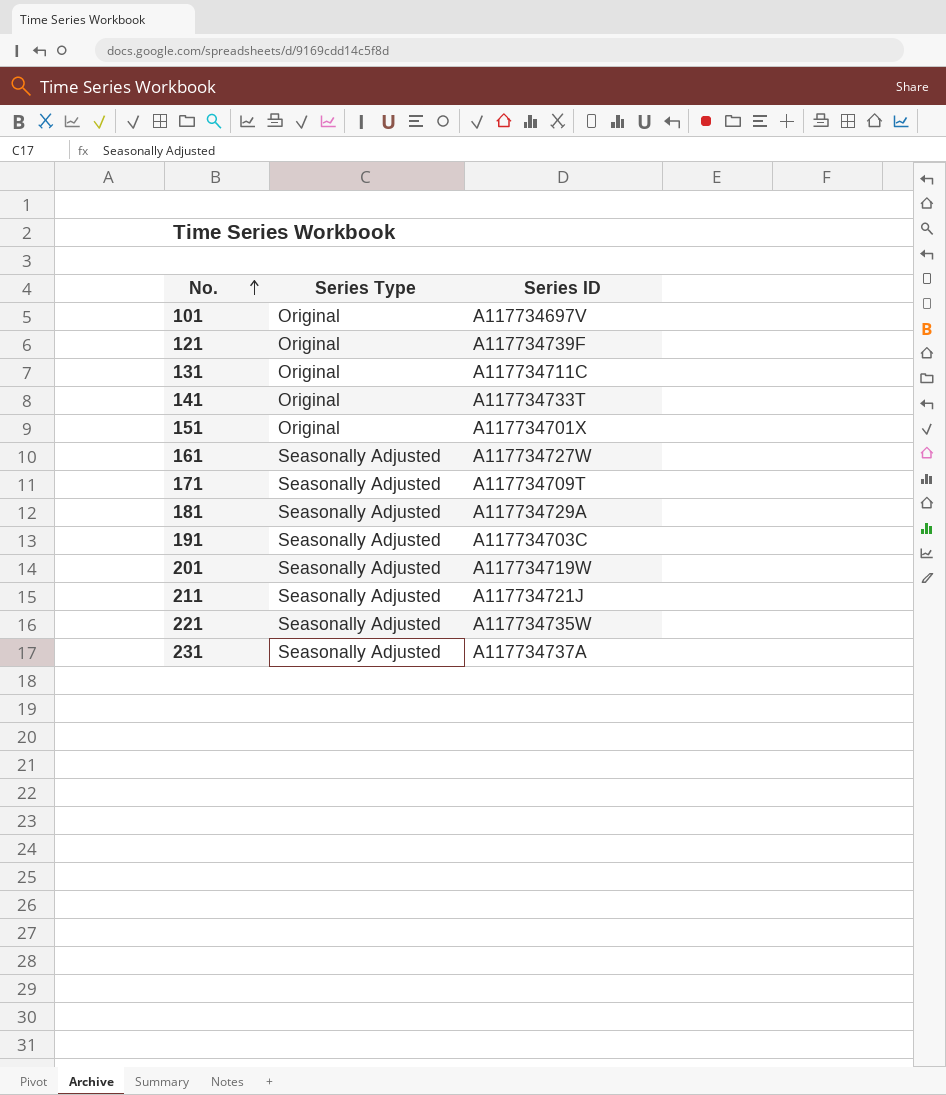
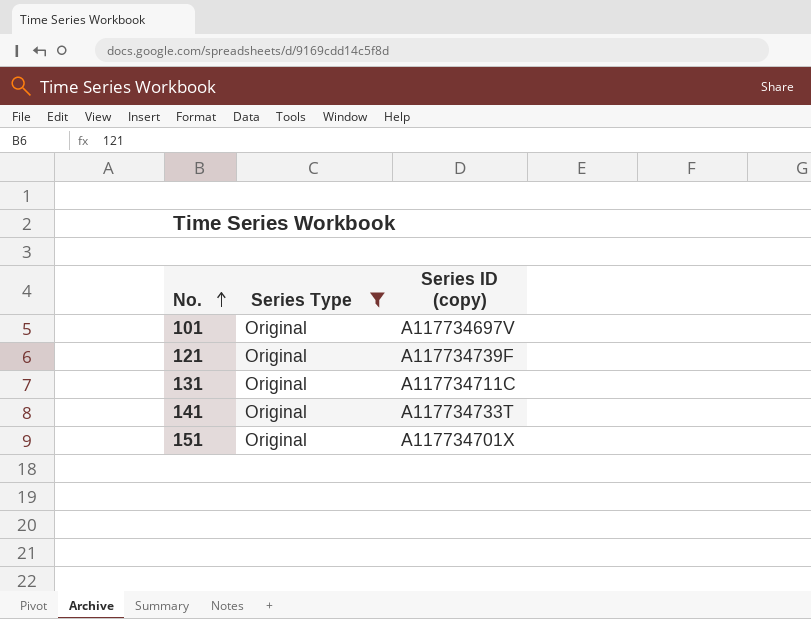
filter: none -> Series Type = Original
column name: Series ID -> Series ID (copy)

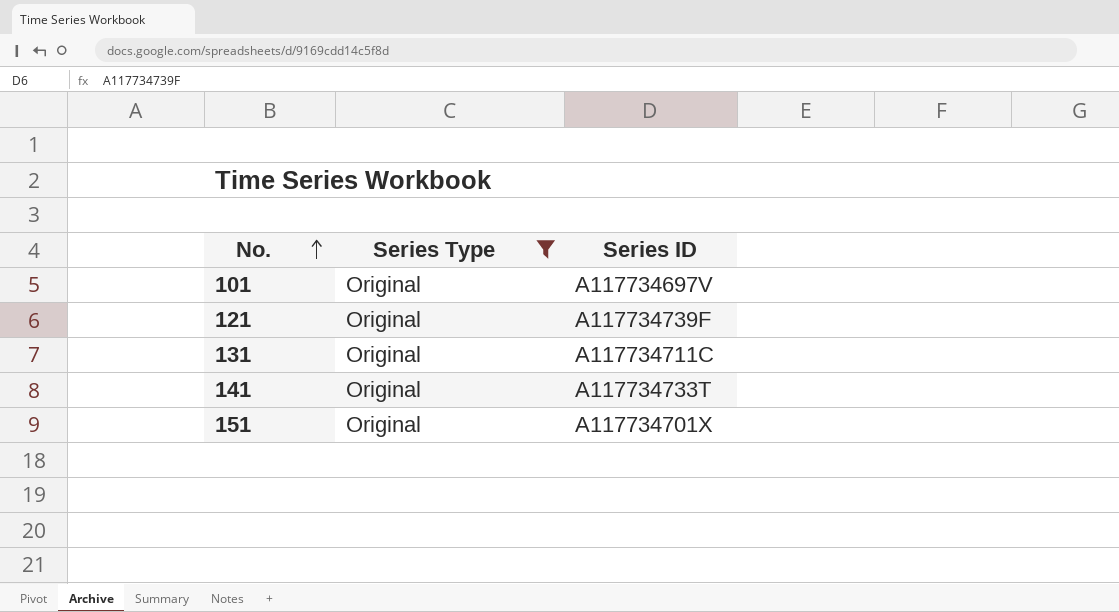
column name: Series ID (copy) -> Series ID

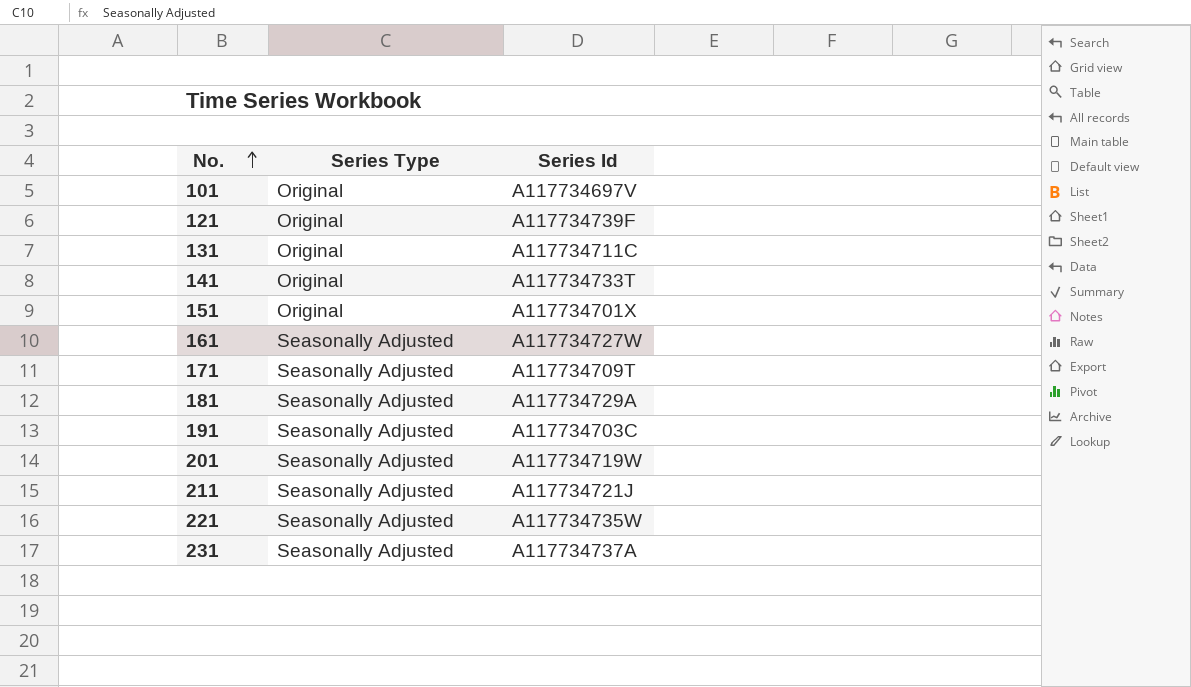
filter: Series Type = Original -> none
column name: Series ID -> Series Id

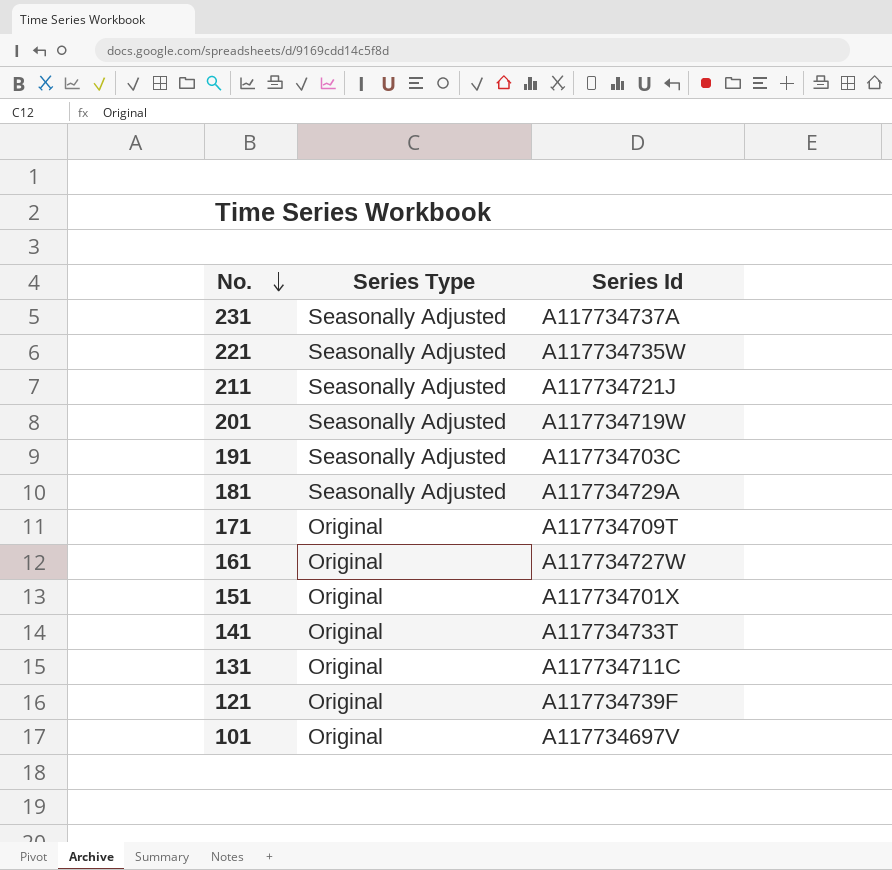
row order: No. ascending -> No. descending
171 | Series Type: Seasonally Adjusted -> Original
161 | Series Type: Seasonally Adjusted -> Original

